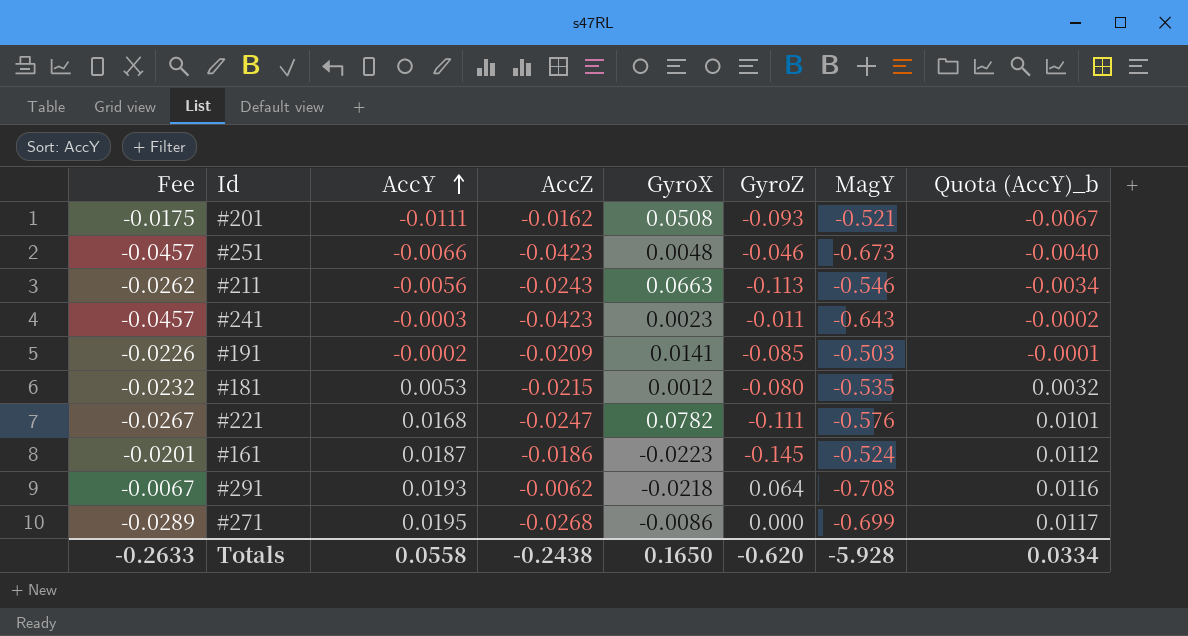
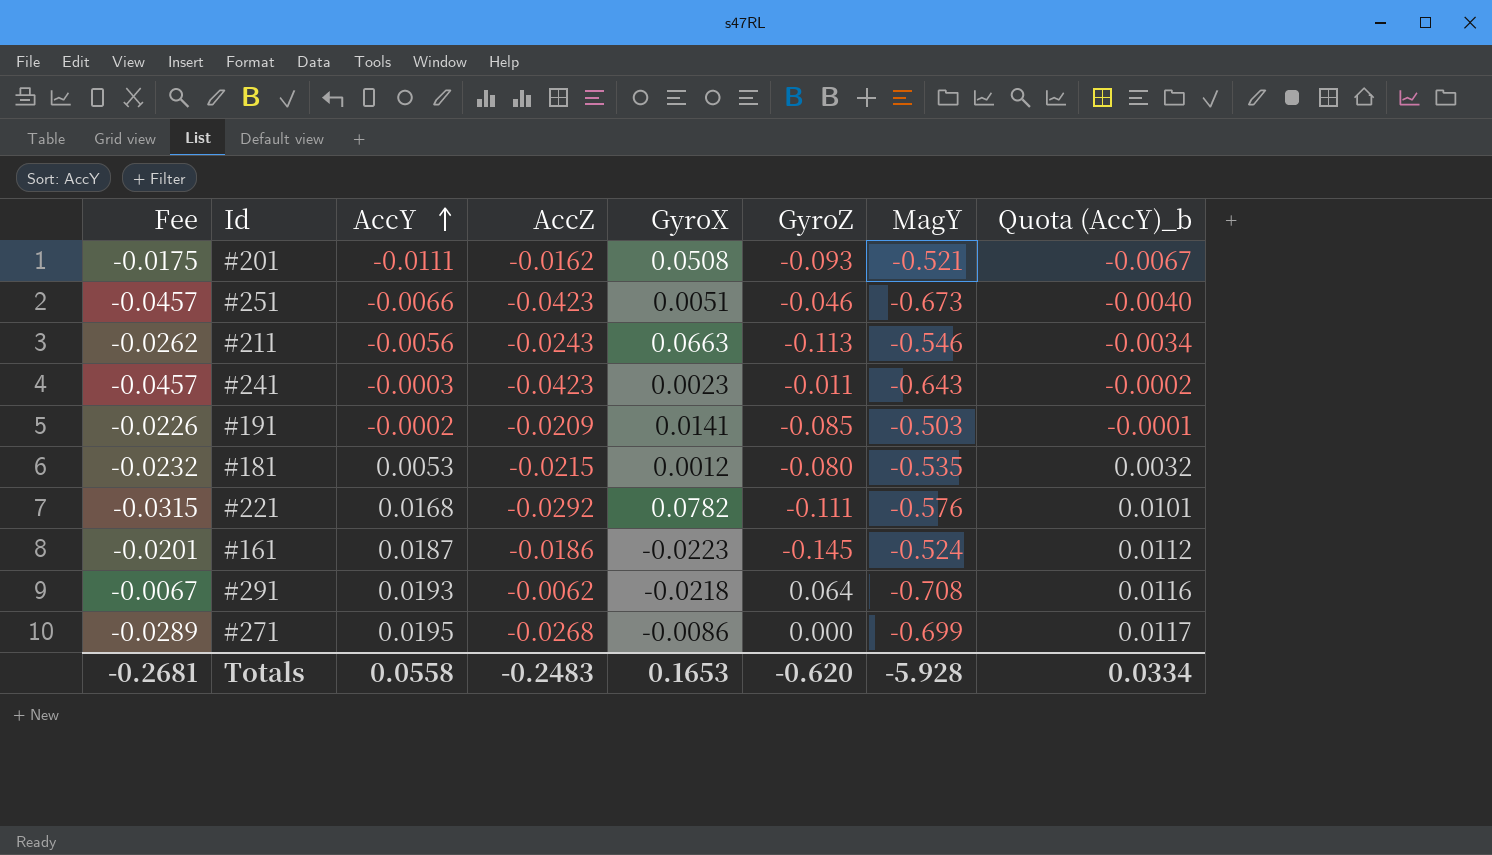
#251 | GyroX: 0.0048 -> 0.0051
#221 | Fee: -0.0267 -> -0.0315
#221 | AccZ: -0.0247 -> -0.0292
Totals | Fee: -0.2633 -> -0.2681
Totals | AccZ: -0.2438 -> -0.2483
Totals | GyroX: 0.1650 -> 0.1653

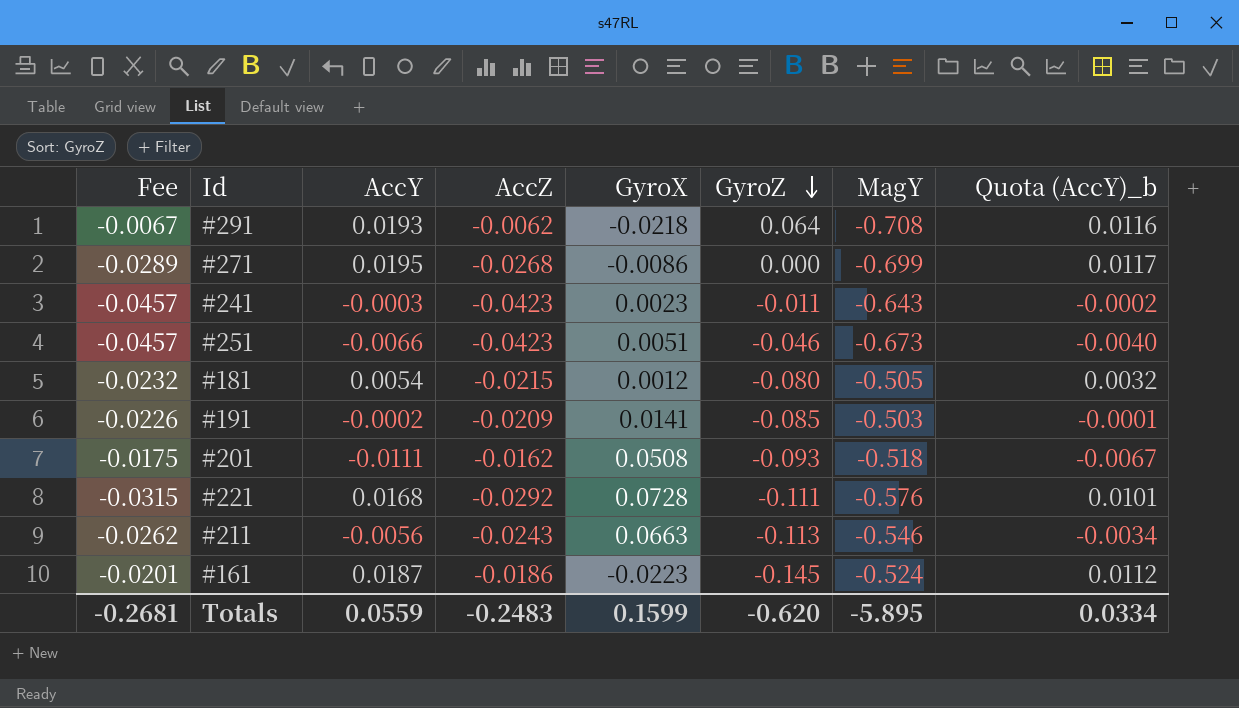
row order: AccY ascending -> GyroZ descending
#181 | AccY: 0.0053 -> 0.0054
#181 | MagY: -0.535 -> -0.505
#201 | MagY: -0.521 -> -0.518
#221 | GyroX: 0.0782 -> 0.0728
Totals | AccY: 0.0558 -> 0.0559
Totals | GyroX: 0.1653 -> 0.1599
Totals | MagY: -5.928 -> -5.895

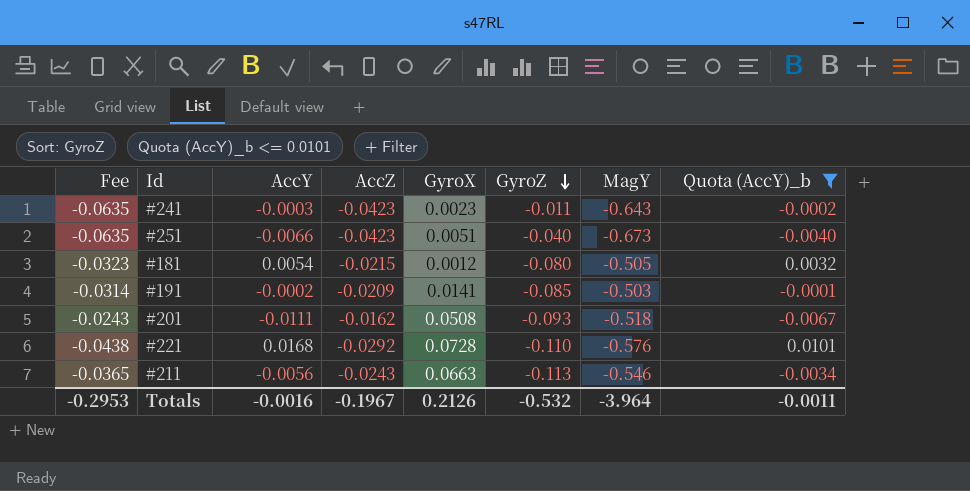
filter: none -> Quota (AccY)_b <= 0.0101
column Fee | formula: [AccZ] * 1.08 -> [AccZ] * 1.5
#251 | GyroZ: -0.046 -> -0.040
#221 | GyroZ: -0.111 -> -0.110
Totals | Fee: -0.2681 -> -0.2953
Totals | AccY: 0.0559 -> -0.0016
Totals | AccZ: -0.2483 -> -0.1967
Totals | GyroX: 0.1599 -> 0.2126
Totals | GyroZ: -0.620 -> -0.532
Totals | MagY: -5.895 -> -3.964
Totals | Quota (AccY)_b: 0.0334 -> -0.0011

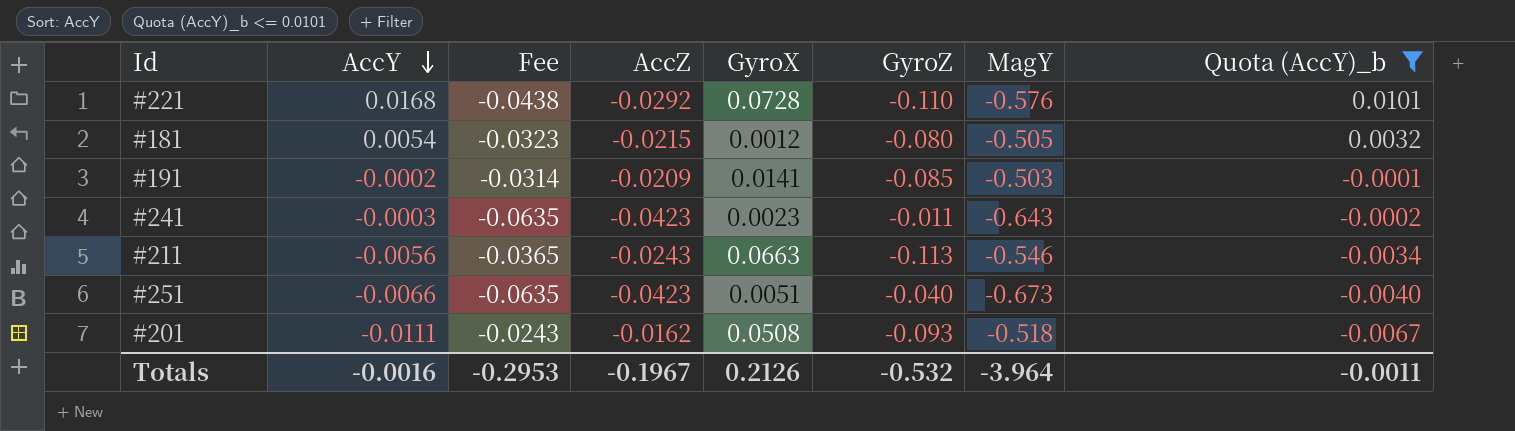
row order: GyroZ descending -> AccY descending
column Fee | position: 1 -> 3

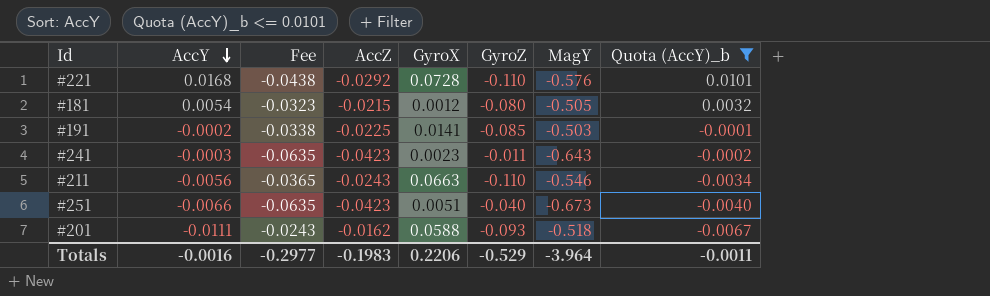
#191 | Fee: -0.0314 -> -0.0338
#191 | AccZ: -0.0209 -> -0.0225
#211 | GyroZ: -0.113 -> -0.110
#201 | GyroX: 0.0508 -> 0.0588
Totals | Fee: -0.2953 -> -0.2977
Totals | AccZ: -0.1967 -> -0.1983
Totals | GyroX: 0.2126 -> 0.2206
Totals | GyroZ: -0.532 -> -0.529

